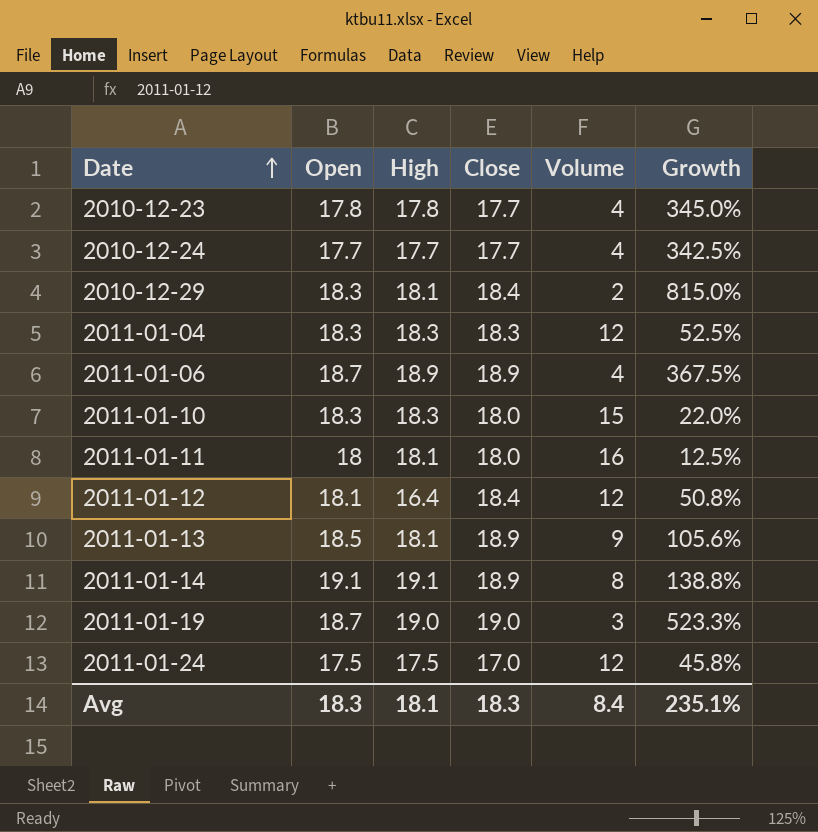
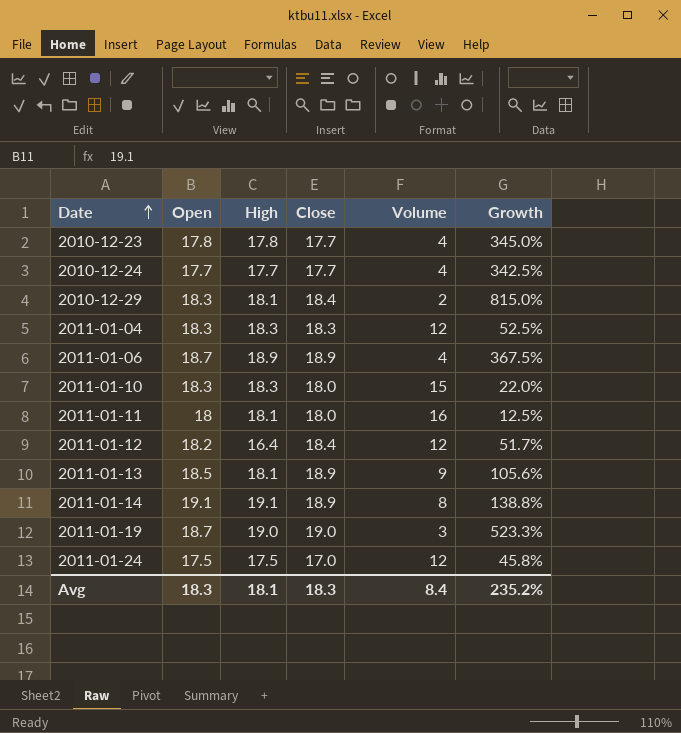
2011-01-12 | Open: 18.1 -> 18.2
2011-01-12 | Growth: 50.8% -> 51.7%
Avg | Growth: 235.1% -> 235.2%

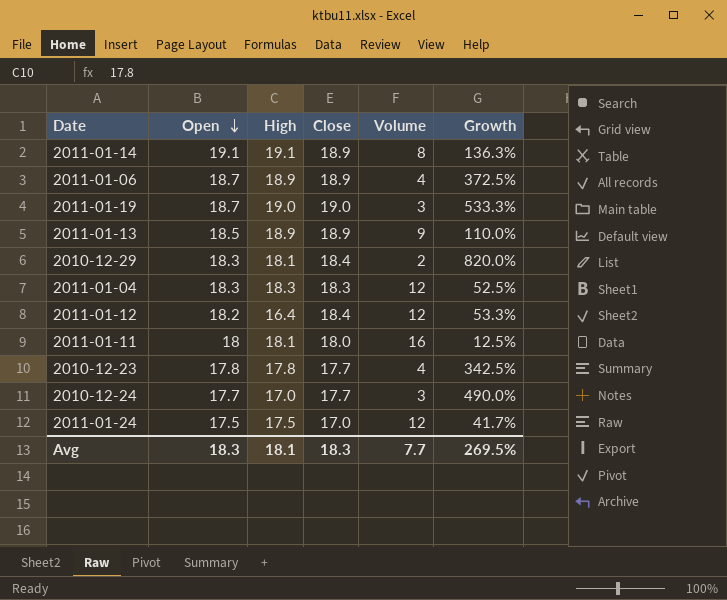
row order: Date ascending -> Open descending
column Growth | formula: ([Open] - [Volume]) / [Volume] -> ([Close] - [Volume]) / [Volume]
row 2011-01-10: 18.3 | 18.3 | 18.0 | 15 | 22.0% -> none
2011-01-13 | High: 18.1 -> 18.9
2010-12-24 | High: 17.7 -> 17.0
2010-12-24 | Volume: 4 -> 3
Avg | Volume: 8.4 -> 7.7
Avg | Growth: 235.2% -> 269.5%

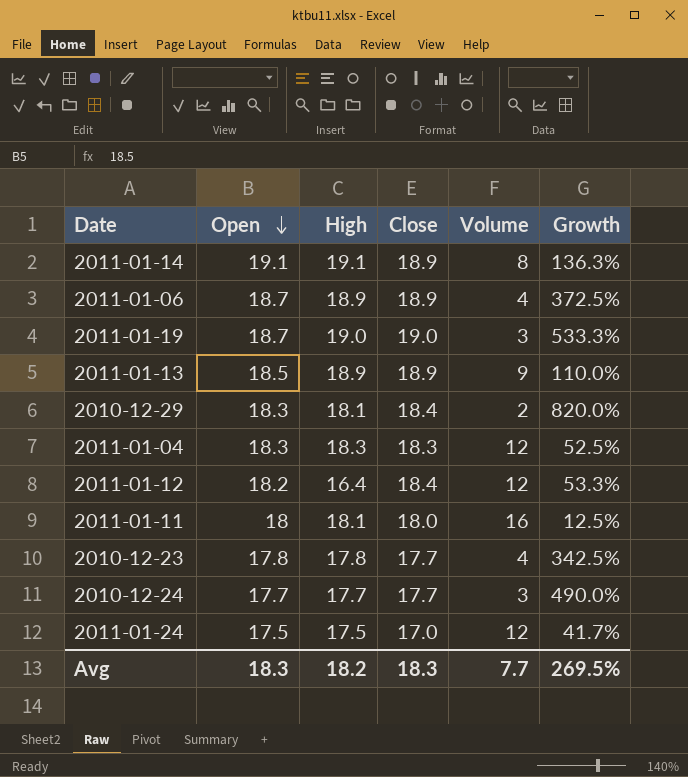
2010-12-24 | High: 17.0 -> 17.7
Avg | High: 18.1 -> 18.2

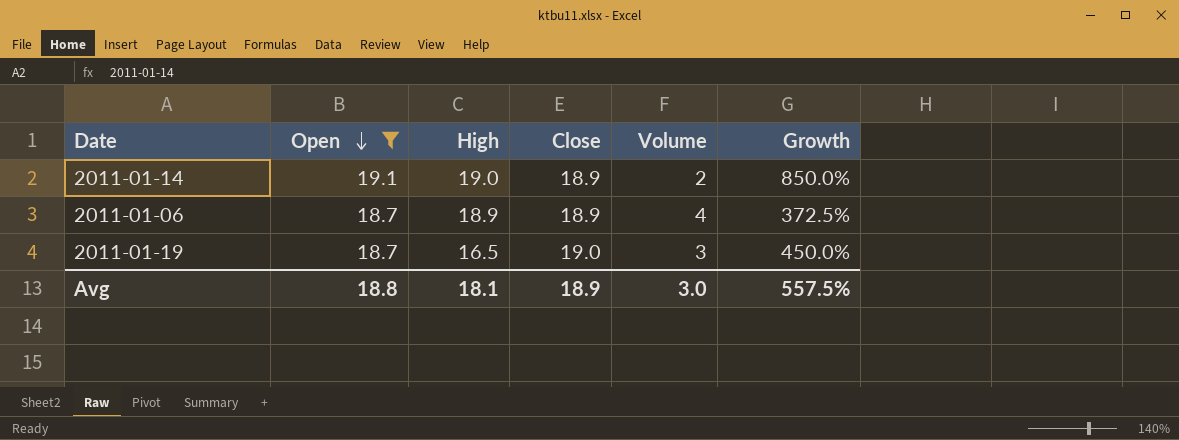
filter: none -> Open >= 18.7
column Growth | formula: ([Close] - [Volume]) / [Volume] -> ([High] - [Volume]) / [Volume]
2011-01-14 | High: 19.1 -> 19.0
2011-01-14 | Volume: 8 -> 2
2011-01-19 | High: 19.0 -> 16.5
Avg | Open: 18.3 -> 18.8
Avg | High: 18.2 -> 18.1
Avg | Close: 18.3 -> 18.9
Avg | Volume: 7.7 -> 3.0
Avg | Growth: 269.5% -> 557.5%

